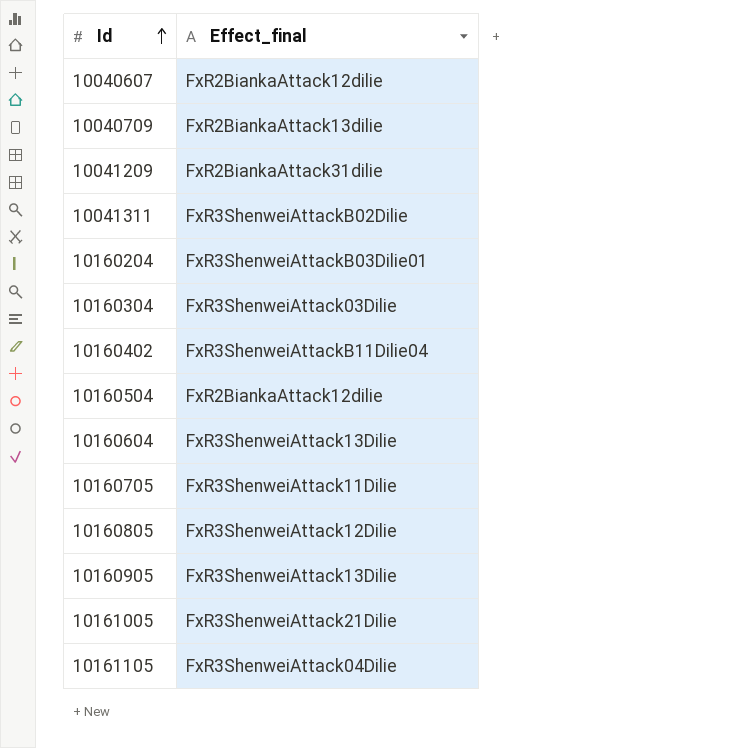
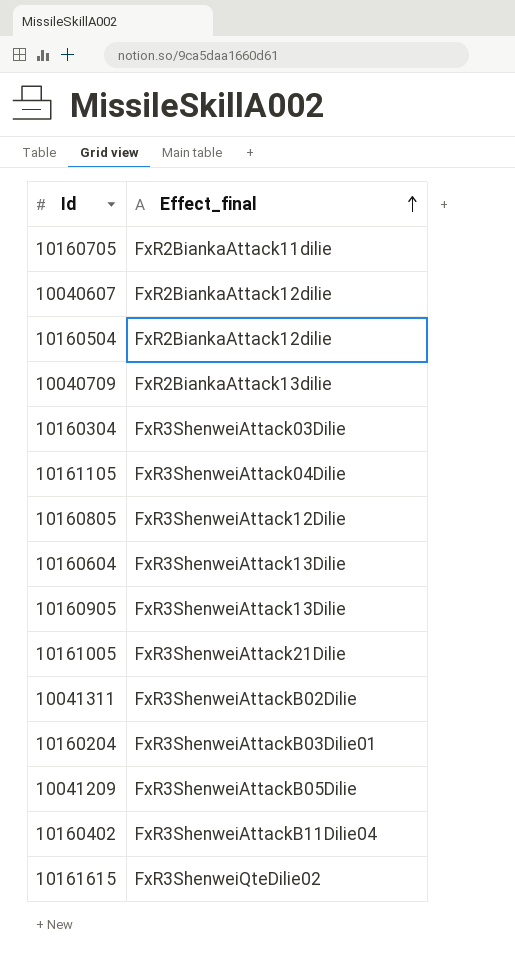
row order: Id ascending -> Effect_final ascending
10160705 | Effect_final: FxR3ShenweiAttack11Dilie -> FxR2BiankaAttack11dilie
10041209 | Effect_final: FxR2BiankaAttack31dilie -> FxR3ShenweiAttackB05Dilie
row 10161615: none -> FxR3ShenweiQteDilie02

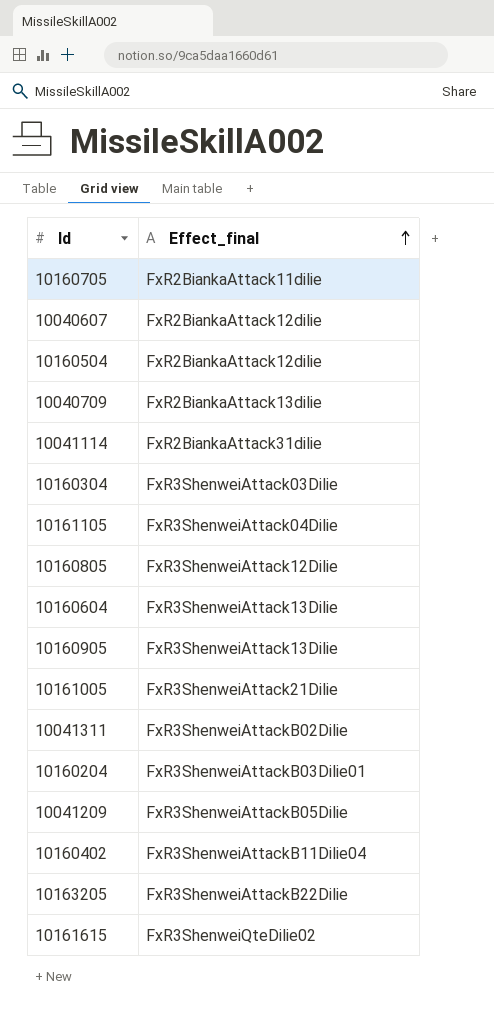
row 10041114: none -> FxR2BiankaAttack31dilie
row 10163205: none -> FxR3ShenweiAttackB22Dilie

